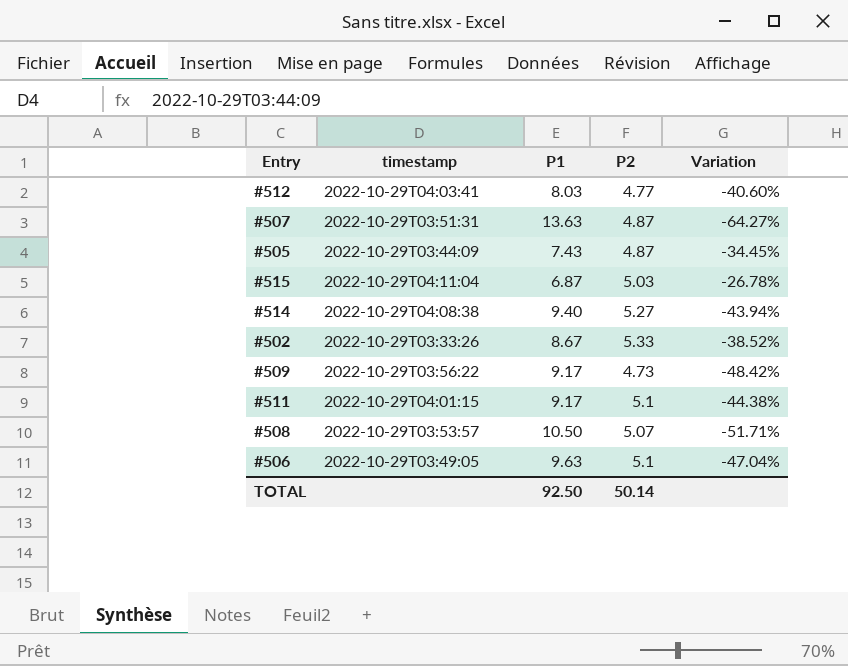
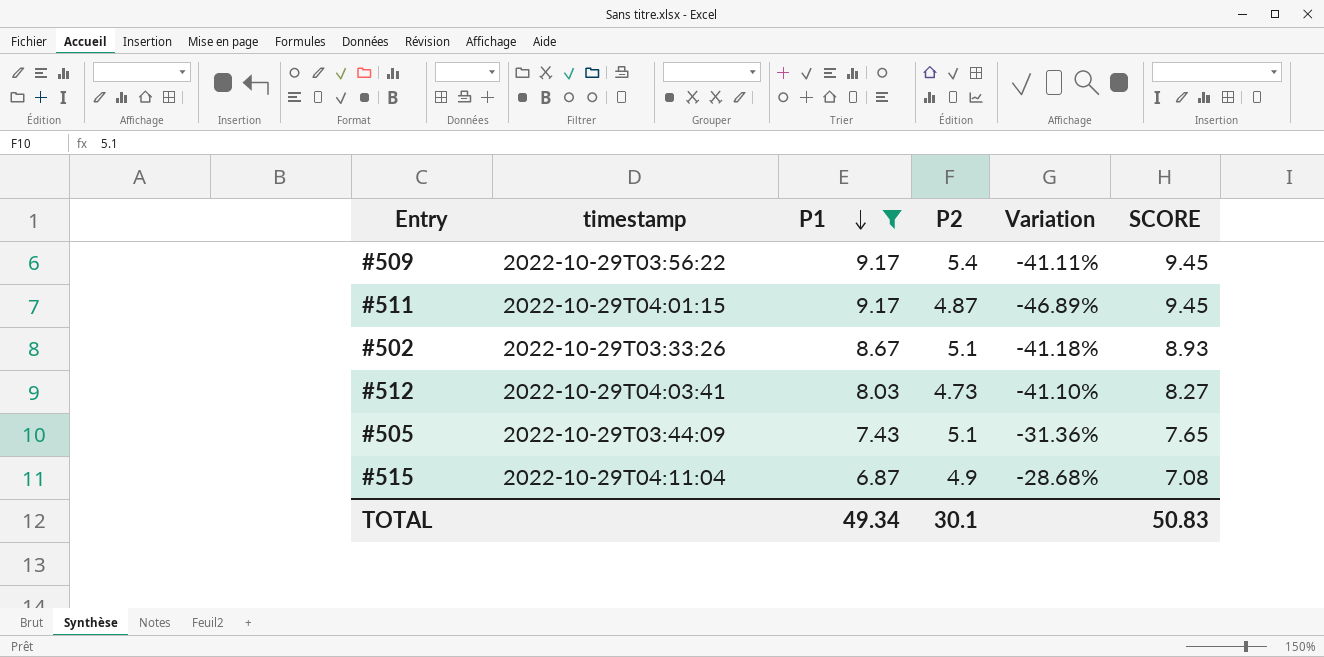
filter: none -> P1 <= 9.17
row order: none -> P1 descending
column SCORE | formula: none -> [P1] * 1.03
#509 | P2: 4.73 -> 5.4
#509 | Variation: -48.42% -> -41.11%
#511 | P2: 5.1 -> 4.87
#511 | Variation: -44.38% -> -46.89%
#502 | P2: 5.33 -> 5.1
#502 | Variation: -38.52% -> -41.18%
#512 | P2: 4.77 -> 4.73
#512 | Variation: -40.60% -> -41.10%
#505 | P2: 4.87 -> 5.1
#505 | Variation: -34.45% -> -31.36%
#515 | P2: 5.03 -> 4.9
#515 | Variation: -26.78% -> -28.68%
TOTAL | P1: 92.50 -> 49.34
TOTAL | P2: 50.14 -> 30.1

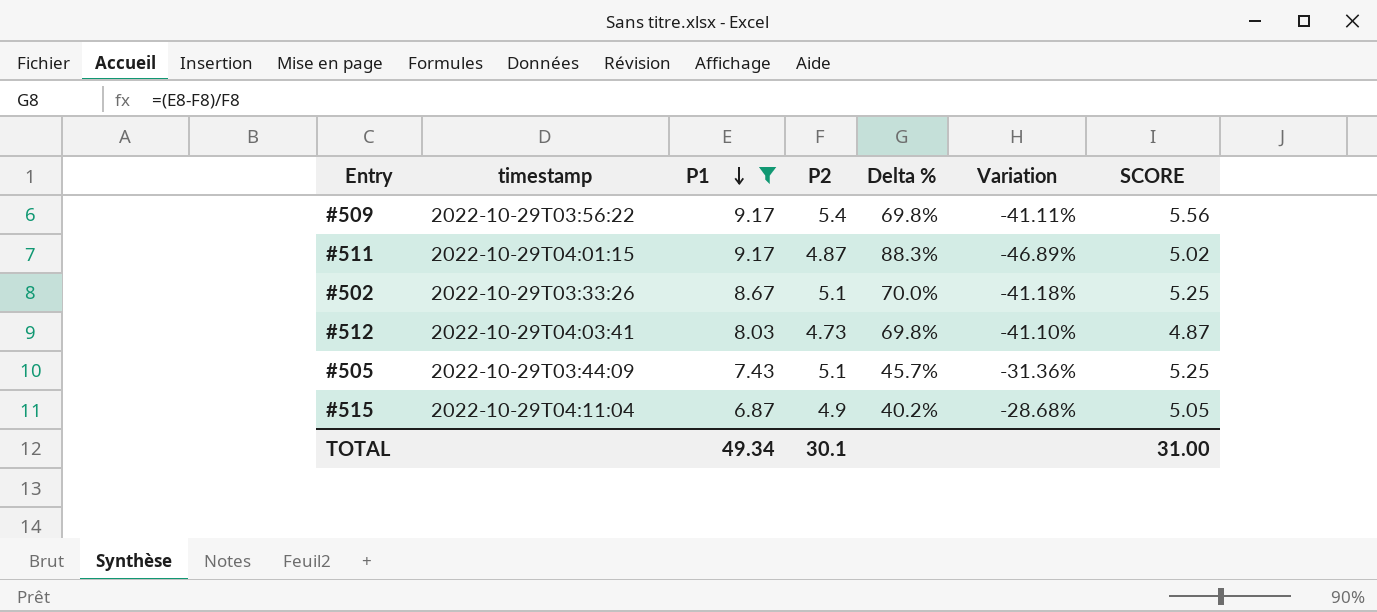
column Delta % | formula: none -> ([P1] - [P2]) / [P2]
column SCORE | formula: [P1] * 1.03 -> [P2] * 1.03
TOTAL | SCORE: 50.83 -> 31.00

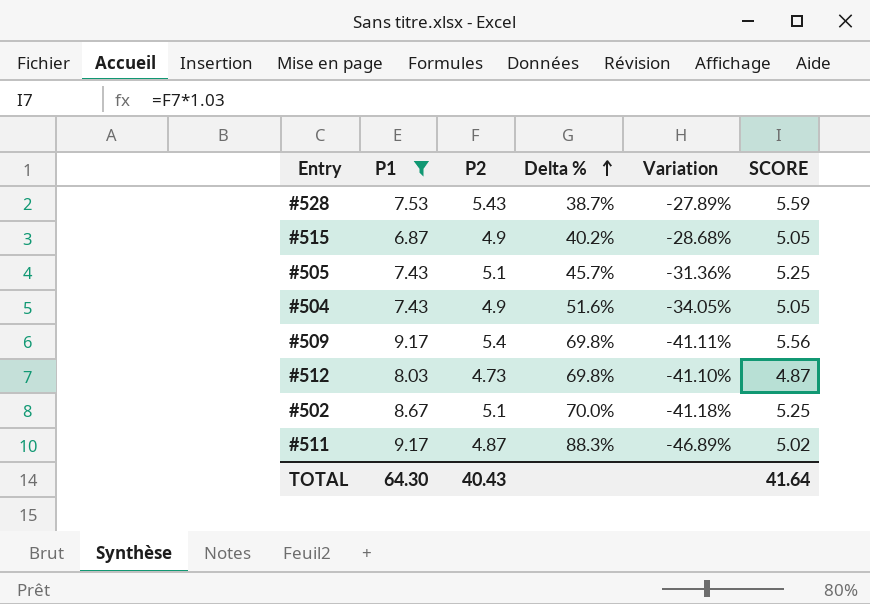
row order: P1 descending -> Delta % ascending
column timestamp | position: 2 -> none
row #528: none -> 7.53 | 5.43 | 38.7% | -27.89% | 5.59
row #504: none -> 7.43 | 4.9 | 51.6% | -34.05% | 5.05
TOTAL | P1: 49.34 -> 64.30
TOTAL | P2: 30.1 -> 40.43
TOTAL | SCORE: 31.00 -> 41.64

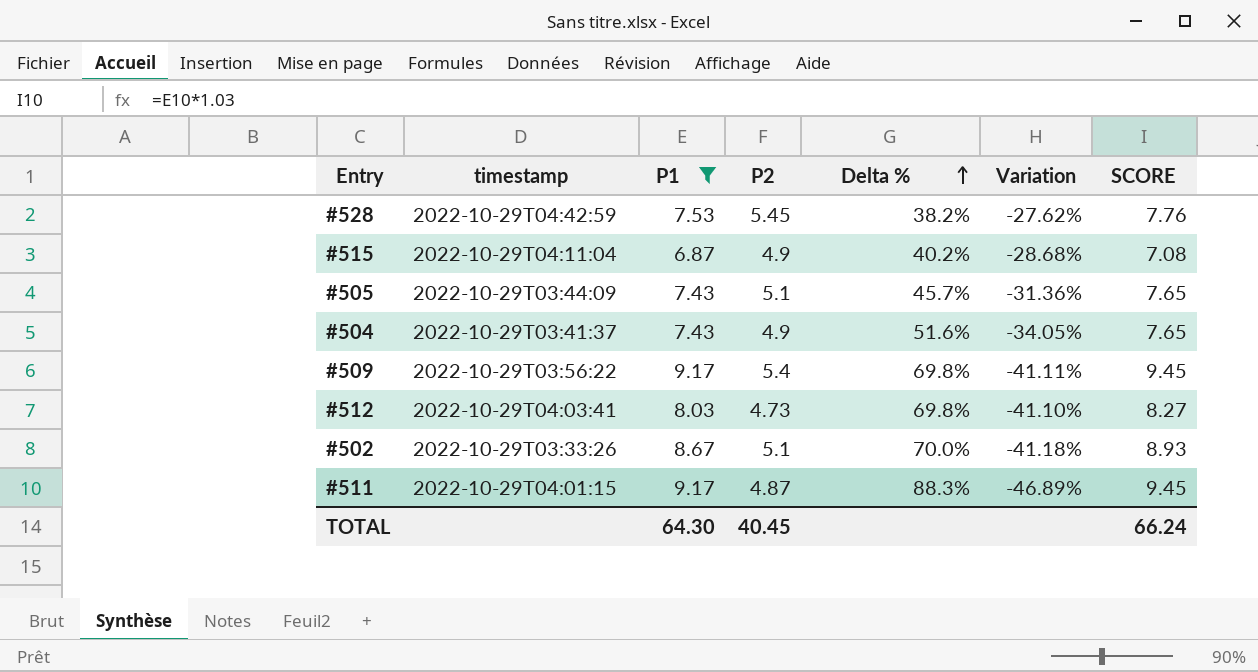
column timestamp | position: none -> 2
column SCORE | formula: [P2] * 1.03 -> [P1] * 1.03
#528 | P2: 5.43 -> 5.45
#528 | Delta %: 38.7% -> 38.2%
#528 | Variation: -27.89% -> -27.62%
TOTAL | P2: 40.43 -> 40.45
TOTAL | SCORE: 41.64 -> 66.24

